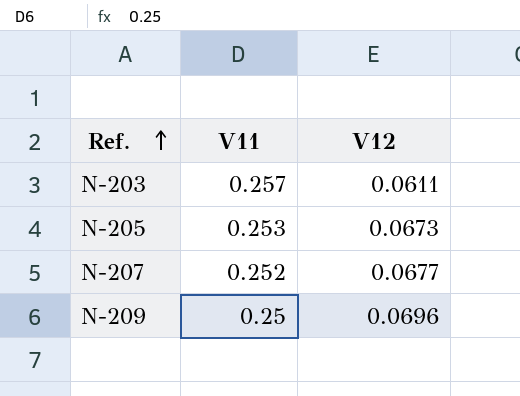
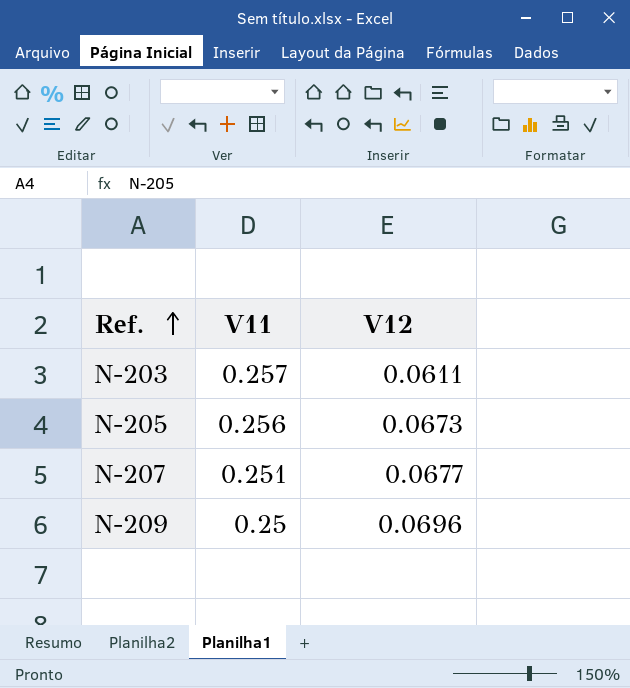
N-205 | V11: 0.253 -> 0.256
N-207 | V11: 0.252 -> 0.251

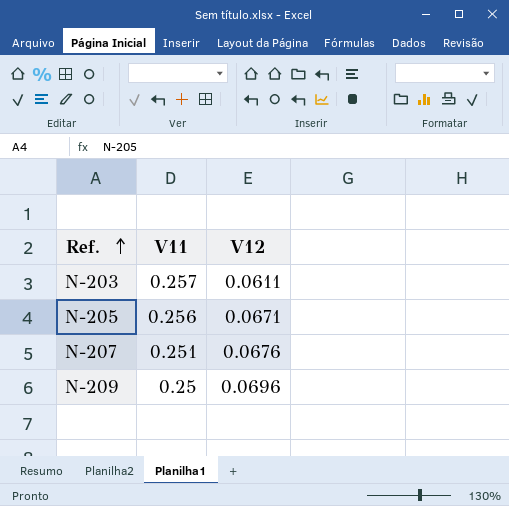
N-205 | V12: 0.0673 -> 0.0671
N-207 | V12: 0.0677 -> 0.0676

